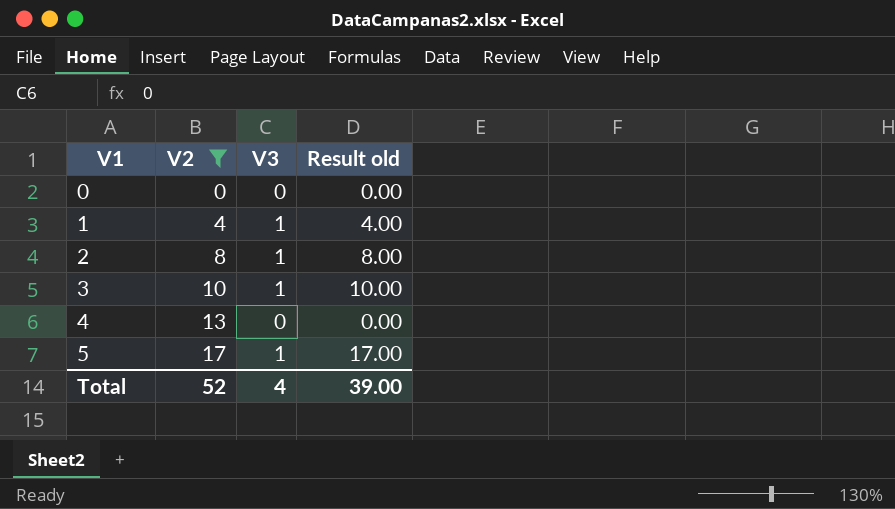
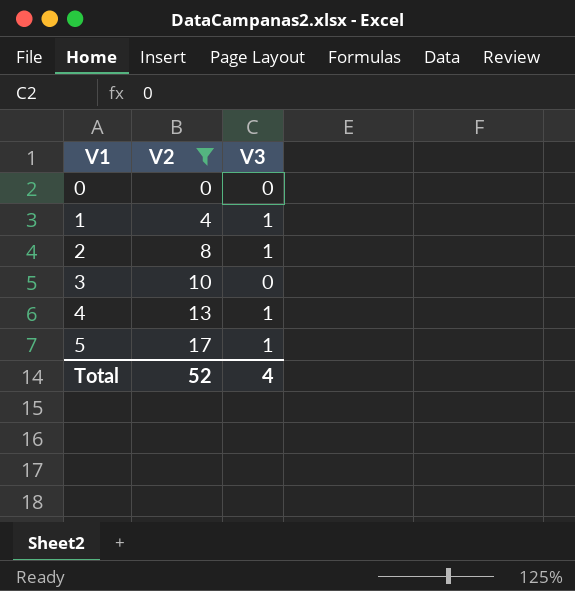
column Result old | formula: [V2] * [V3] -> none
3 | V3: 1 -> 0
4 | V3: 0 -> 1

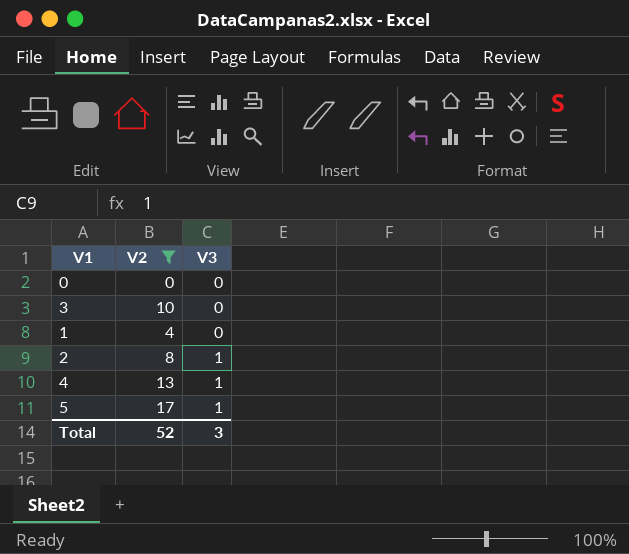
row order: V1 ascending -> V3 ascending
1 | V3: 1 -> 0
Total | V3: 4 -> 3

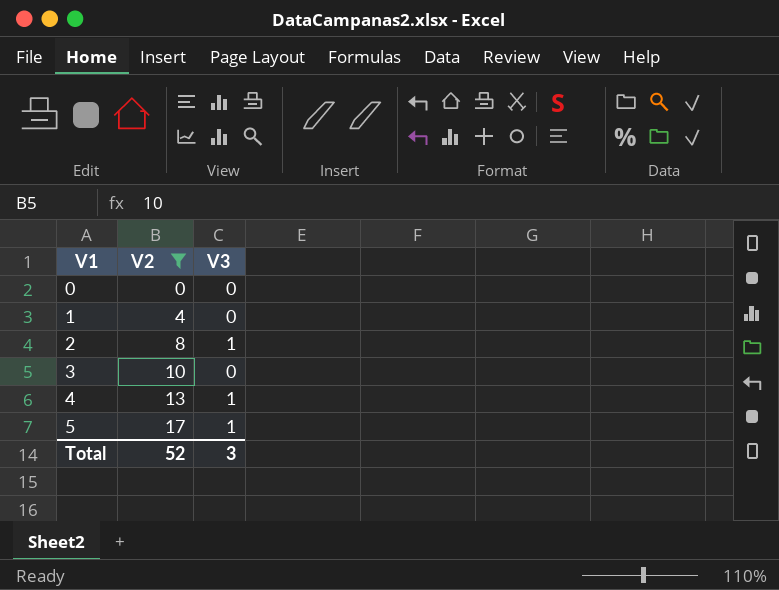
row order: V3 ascending -> V1 ascending

